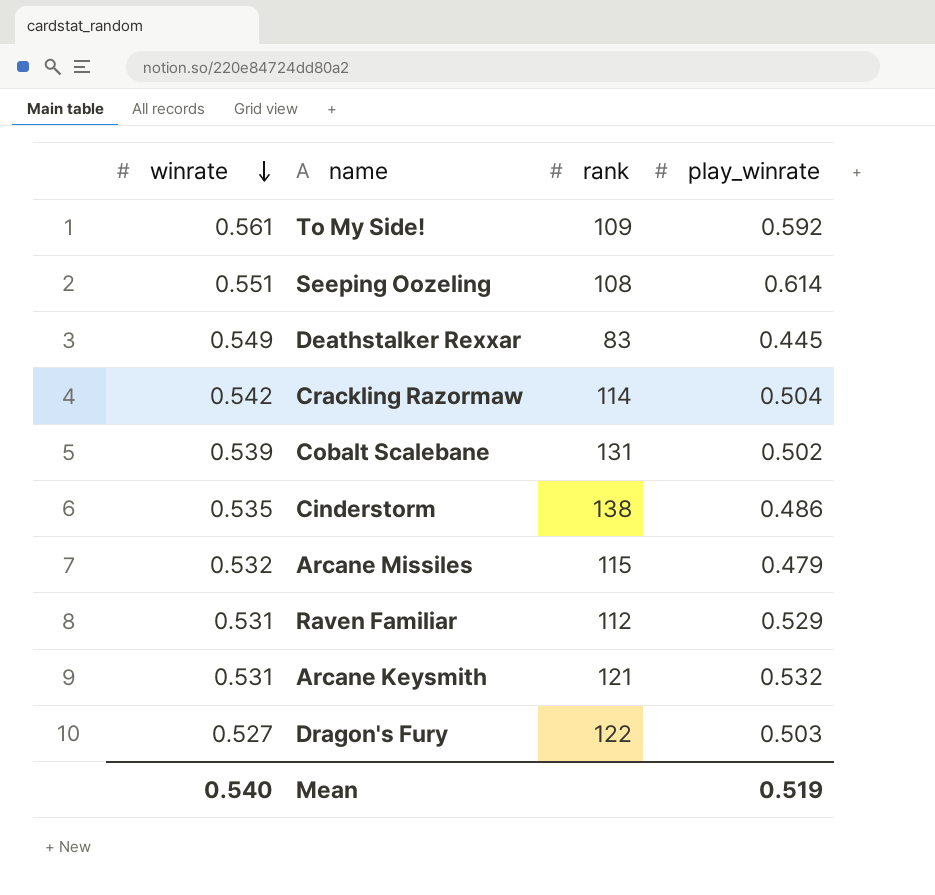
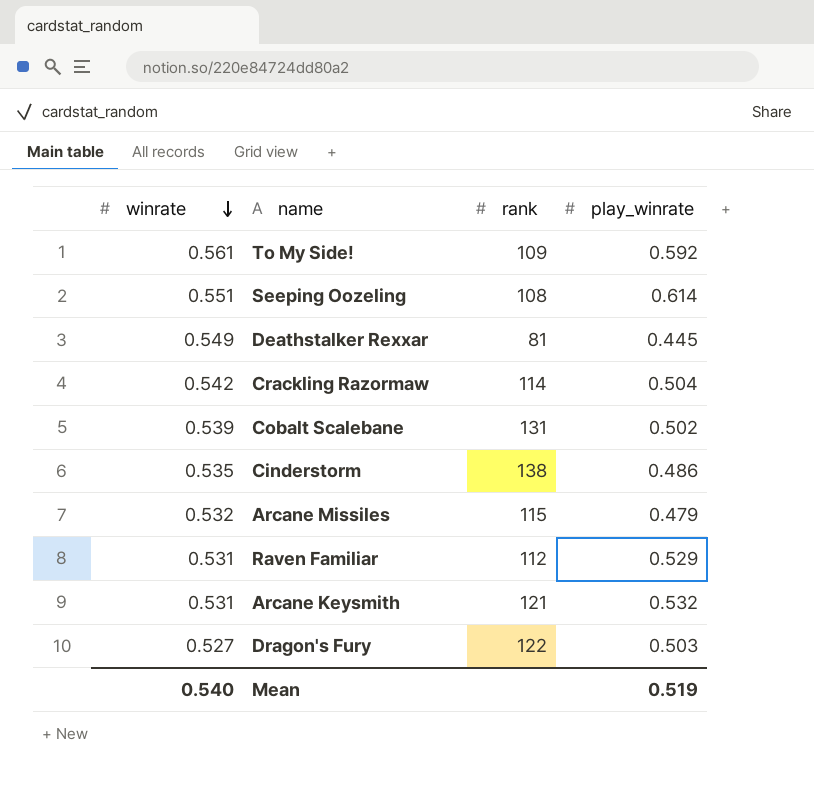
Deathstalker Rexxar | rank: 83 -> 81

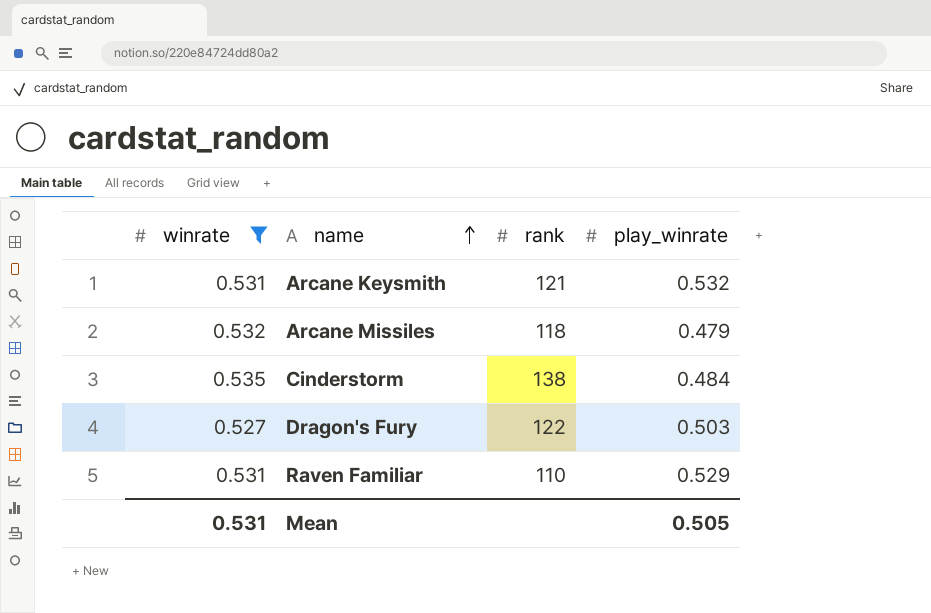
filter: none -> winrate <= 0.535
row order: winrate descending -> name ascending
Arcane Missiles | rank: 115 -> 118
Cinderstorm | play_winrate: 0.486 -> 0.484
Raven Familiar | rank: 112 -> 110
Mean | winrate: 0.540 -> 0.531
Mean | play_winrate: 0.519 -> 0.505

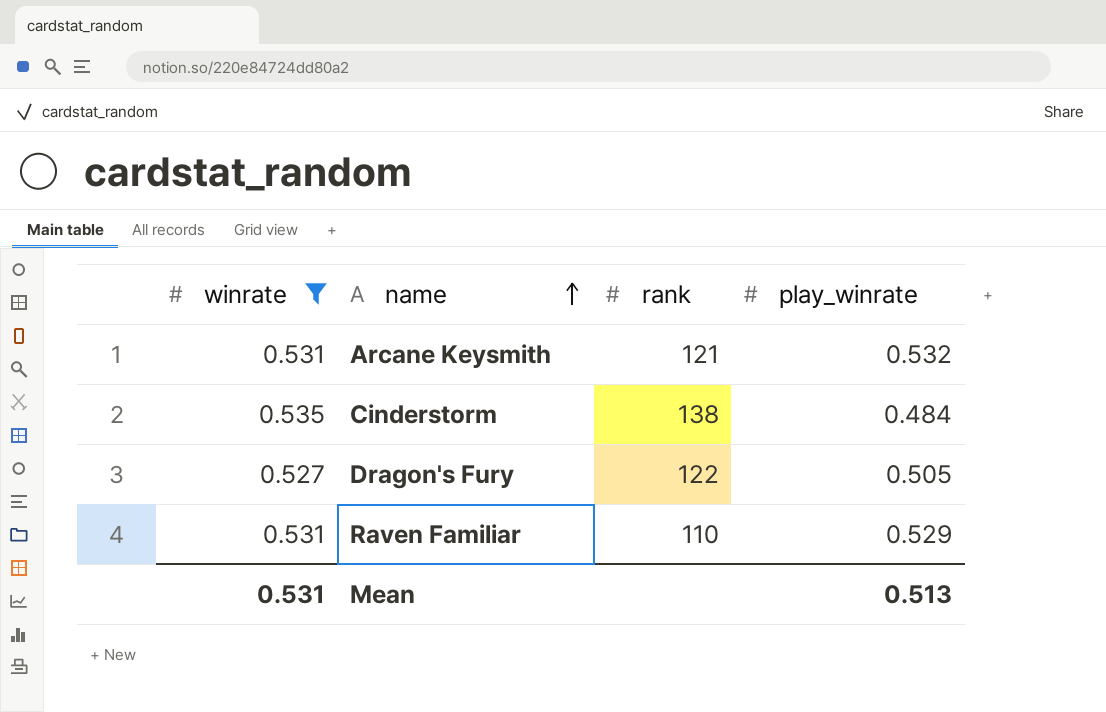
row Arcane Missiles: 0.532 | 118 | 0.479 -> none
Dragon's Fury | play_winrate: 0.503 -> 0.505
Mean | play_winrate: 0.505 -> 0.513

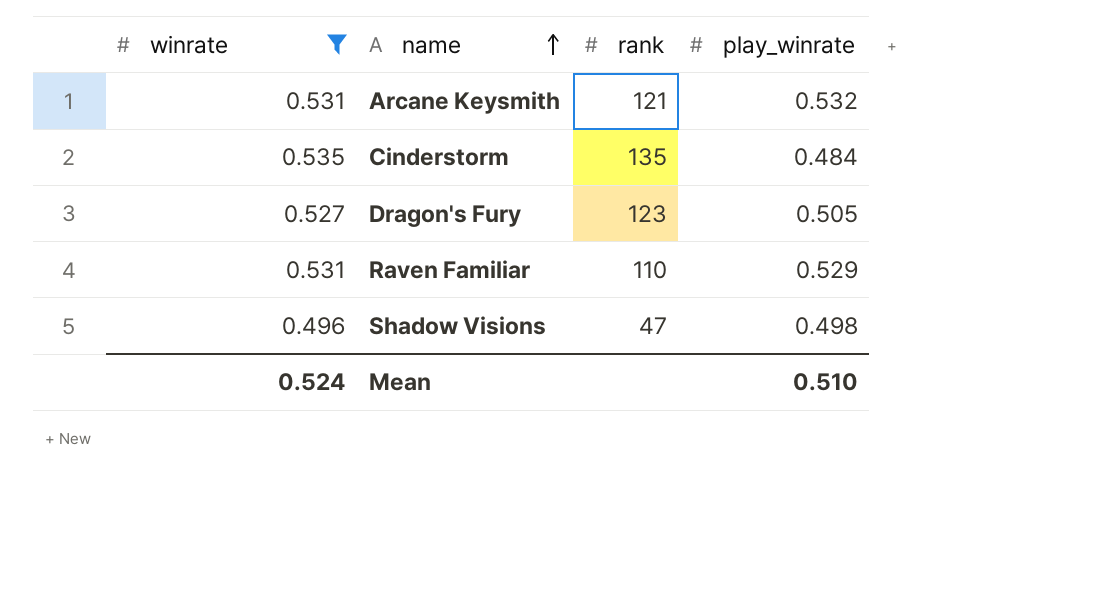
Cinderstorm | rank: 138 -> 135
Dragon's Fury | rank: 122 -> 123
row Shadow Visions: none -> 0.496 | 47 | 0.498
Mean | winrate: 0.531 -> 0.524
Mean | play_winrate: 0.513 -> 0.510

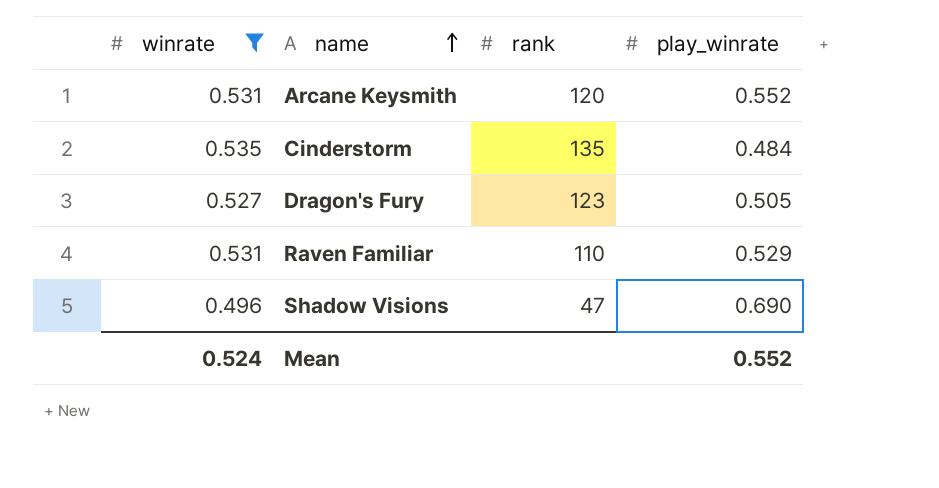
Arcane Keysmith | rank: 121 -> 120
Arcane Keysmith | play_winrate: 0.532 -> 0.552
Shadow Visions | play_winrate: 0.498 -> 0.690
Mean | play_winrate: 0.510 -> 0.552

